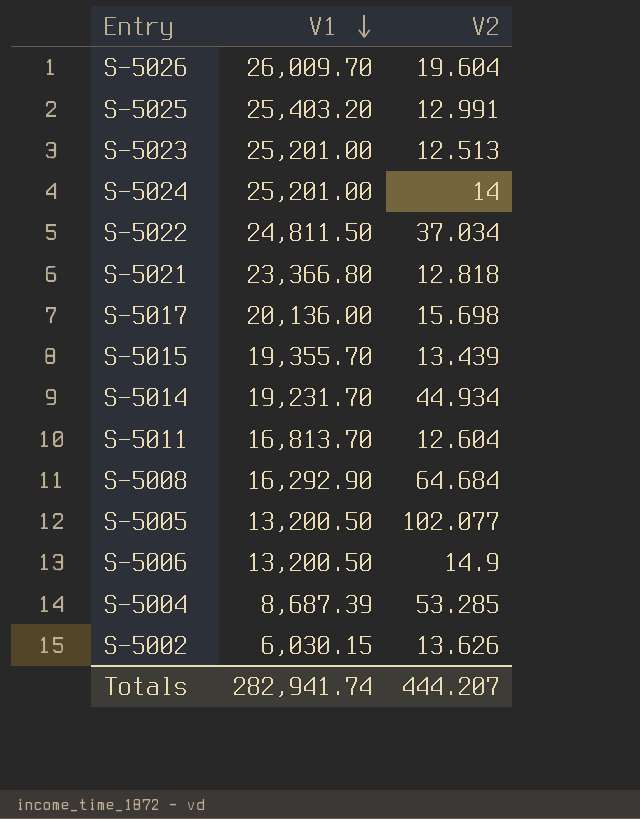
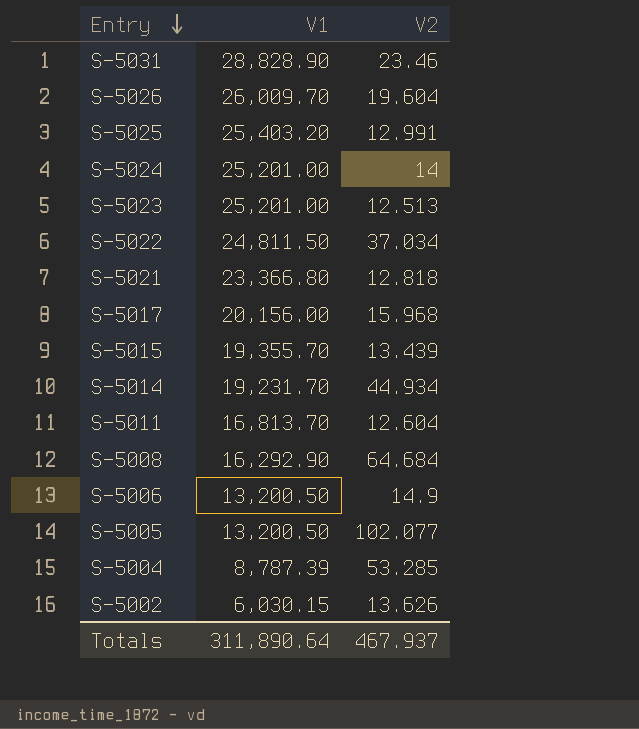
row order: V1 descending -> Entry descending
row S-5031: none -> 28,828.90 | 23.46
S-5017 | V1: 20,136.00 -> 20,156.00
S-5017 | V2: 15.698 -> 15.968
S-5004 | V1: 8,687.39 -> 8,787.39
Totals | V1: 282,941.74 -> 311,890.64
Totals | V2: 444.207 -> 467.937

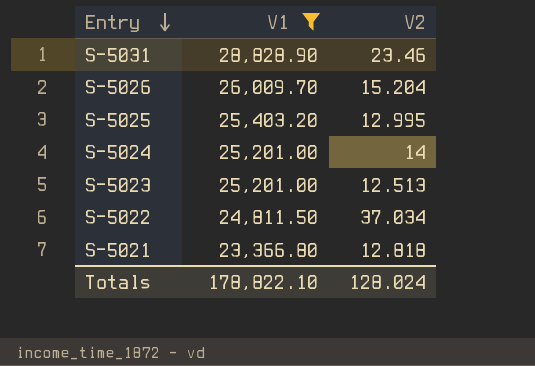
filter: none -> V1 >= 23,366.80
S-5026 | V2: 19.604 -> 15.204
S-5025 | V2: 12.991 -> 12.995
Totals | V1: 311,890.64 -> 178,822.10
Totals | V2: 467.937 -> 128.024

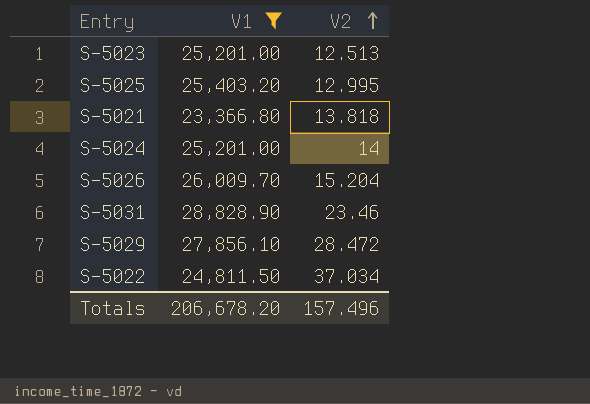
row order: Entry descending -> V2 ascending
S-5021 | V2: 12.818 -> 13.818
row S-5029: none -> 27,856.10 | 28.472
Totals | V1: 178,822.10 -> 206,678.20
Totals | V2: 128.024 -> 157.496

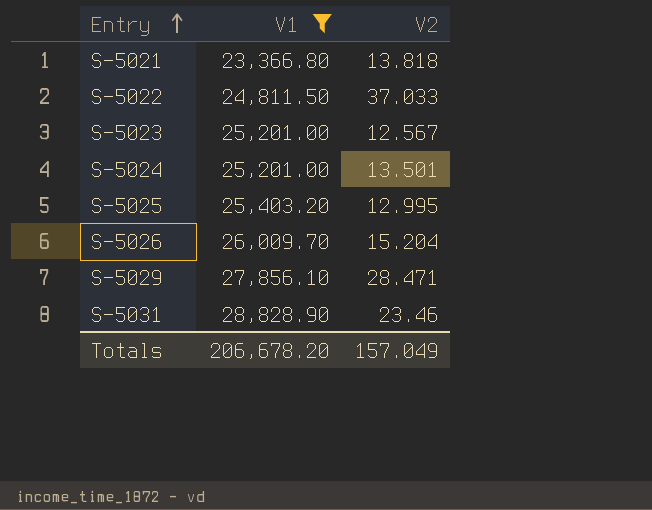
row order: V2 ascending -> Entry ascending
S-5022 | V2: 37.034 -> 37.033
S-5023 | V2: 12.513 -> 12.567
S-5024 | V2: 14 -> 13.501
S-5029 | V2: 28.472 -> 28.471
Totals | V2: 157.496 -> 157.049

